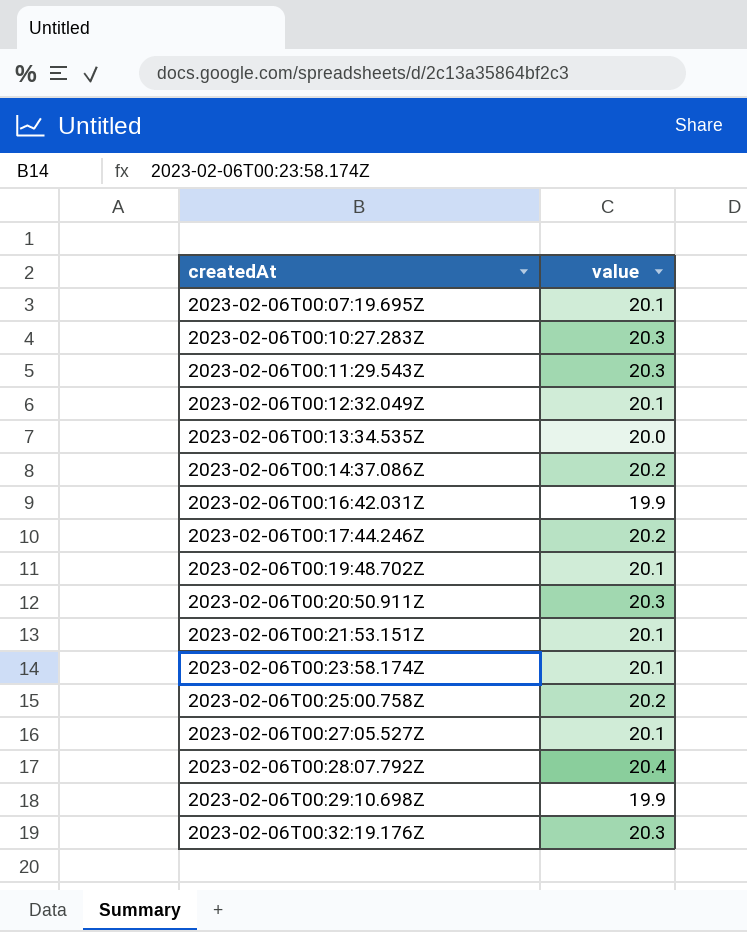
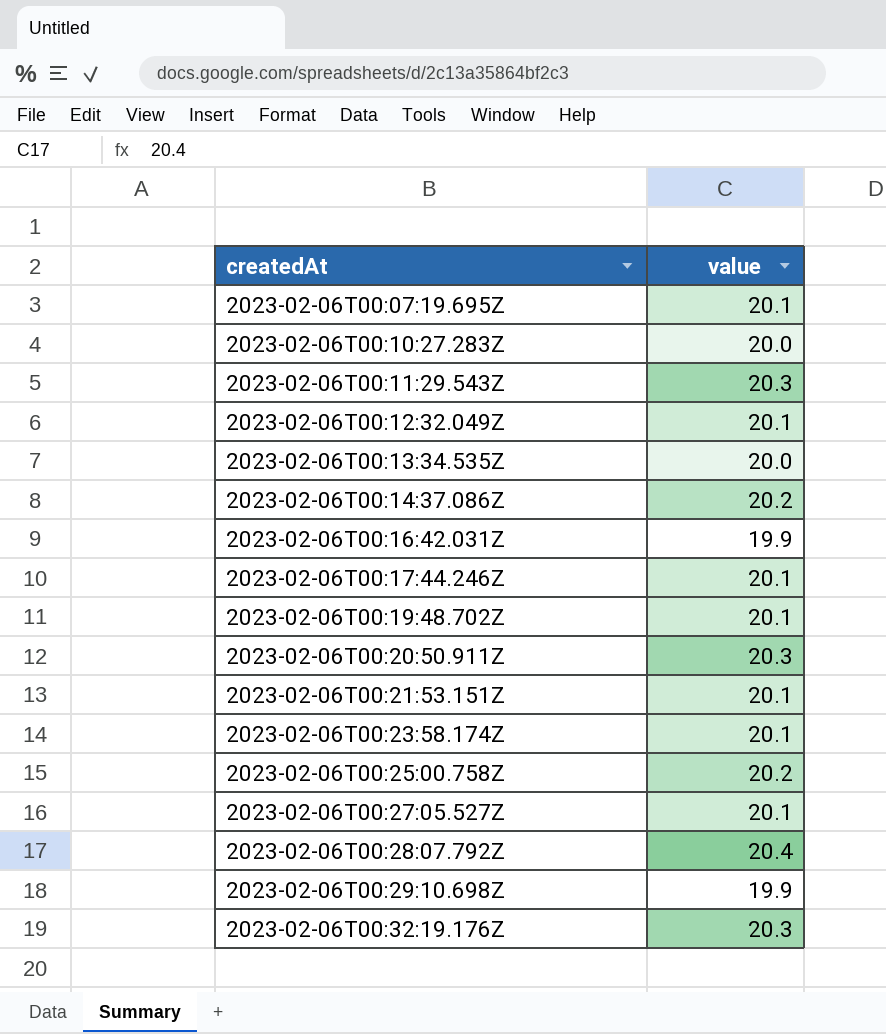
2023-02-06T00:10:27.283Z | value: 20.3 -> 20.0
2023-02-06T00:17:44.246Z | value: 20.2 -> 20.1

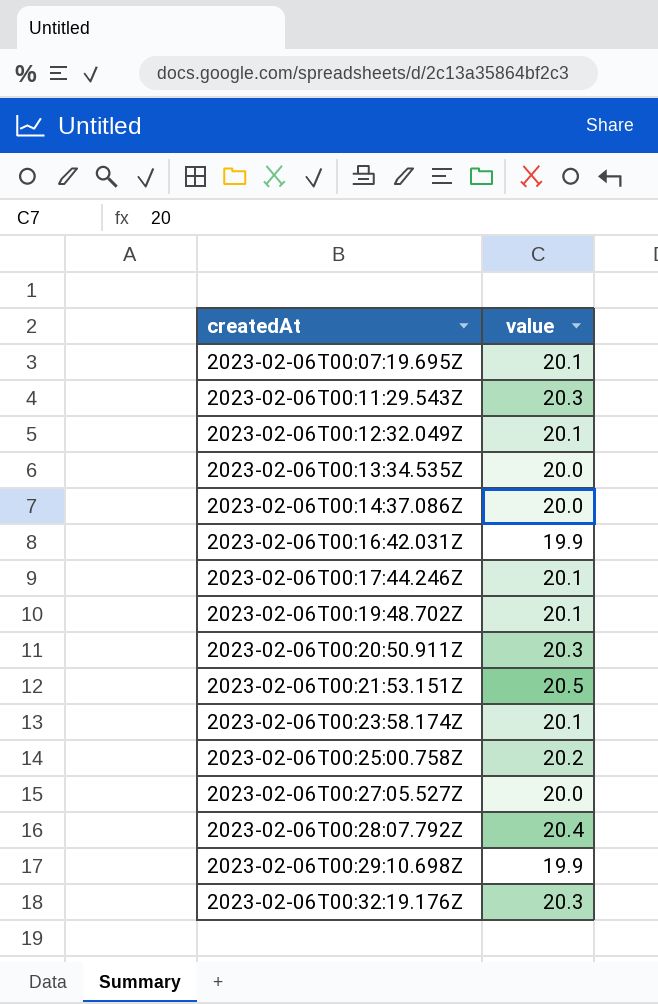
row 2023-02-06T00:10:27.283Z: 20.0 -> none
2023-02-06T00:14:37.086Z | value: 20.2 -> 20.0
2023-02-06T00:21:53.151Z | value: 20.1 -> 20.5
2023-02-06T00:27:05.527Z | value: 20.1 -> 20.0

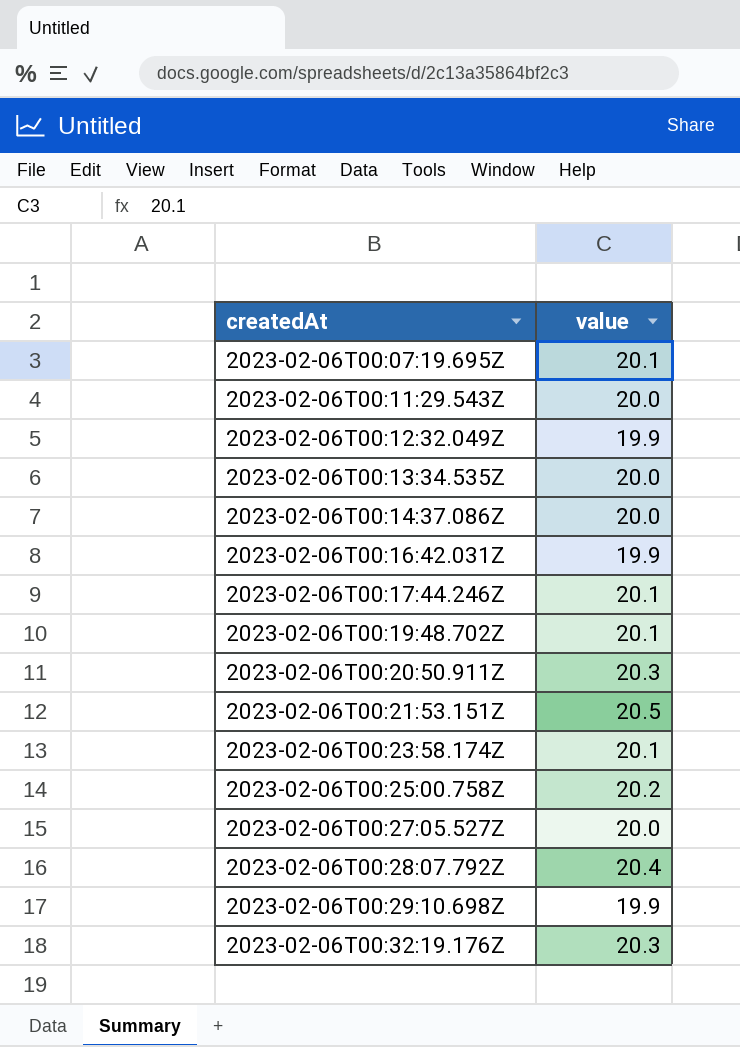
2023-02-06T00:11:29.543Z | value: 20.3 -> 20.0
2023-02-06T00:12:32.049Z | value: 20.1 -> 19.9

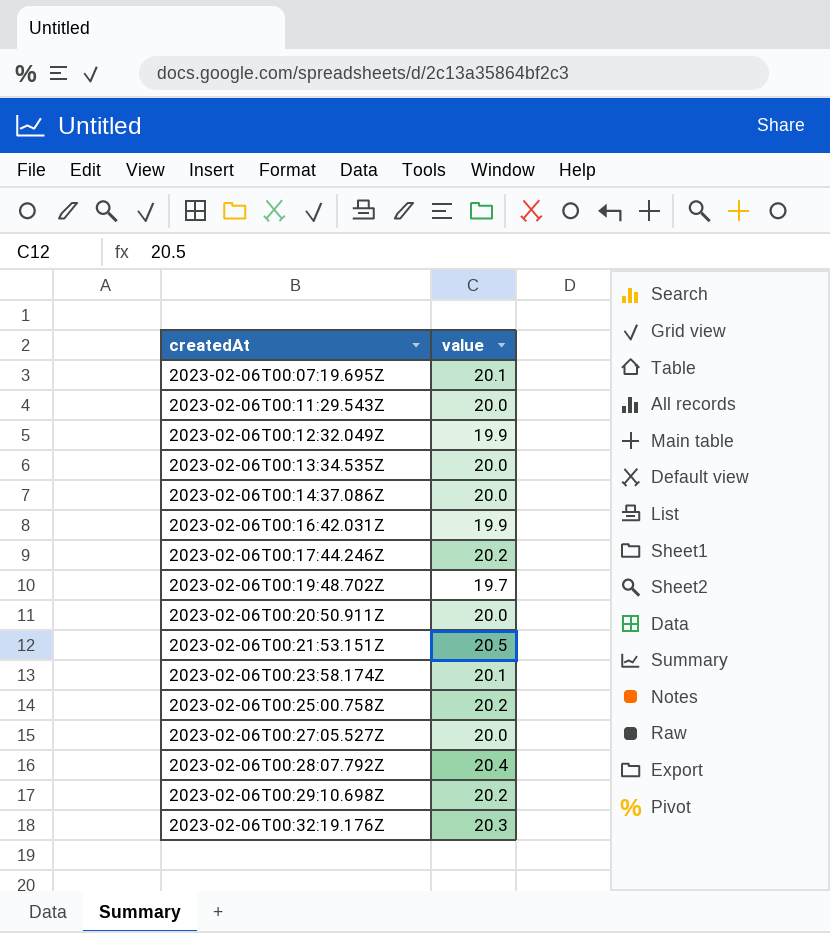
2023-02-06T00:17:44.246Z | value: 20.1 -> 20.2
2023-02-06T00:19:48.702Z | value: 20.1 -> 19.7
2023-02-06T00:20:50.911Z | value: 20.3 -> 20.0
2023-02-06T00:29:10.698Z | value: 19.9 -> 20.2

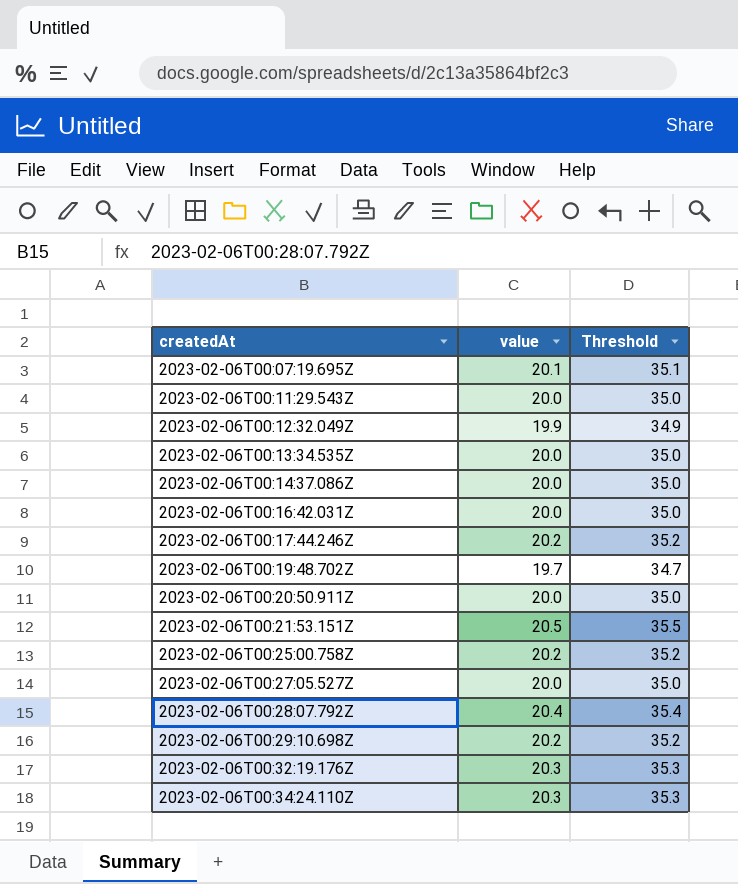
column Threshold | formula: none -> [value] + 15
row 2023-02-06T00:23:58.174Z: 20.1 -> none
2023-02-06T00:16:42.031Z | value: 19.9 -> 20.0
row 2023-02-06T00:34:24.110Z: none -> 20.3 | 35.3

